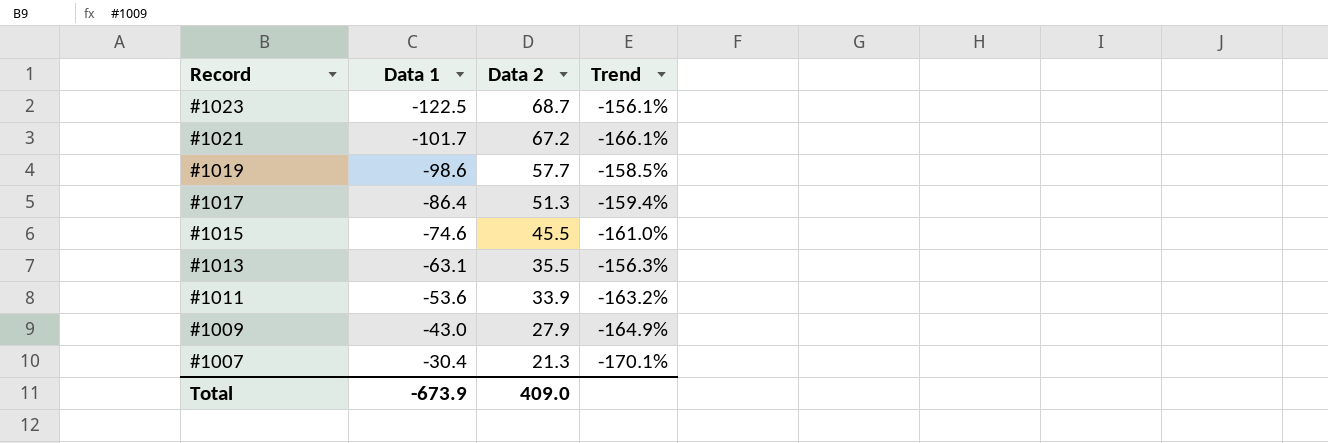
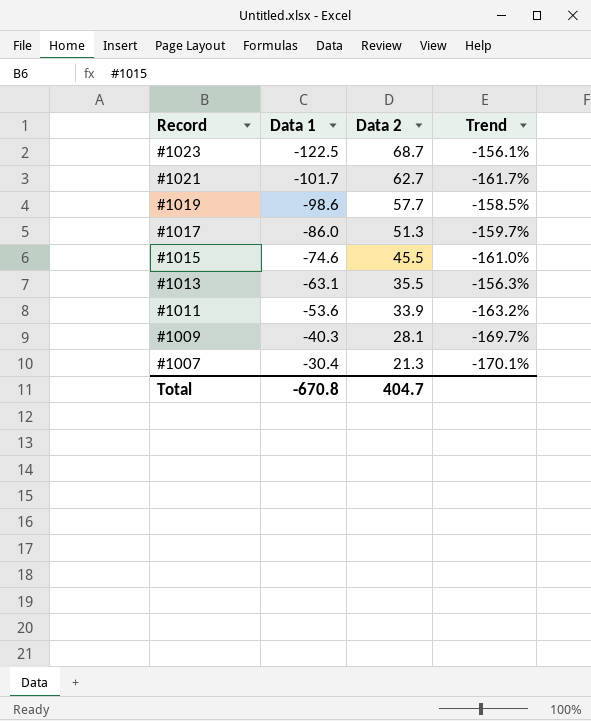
#1021 | Data 2: 67.2 -> 62.7
#1021 | Trend: -166.1% -> -161.7%
#1017 | Data 1: -86.4 -> -86.0
#1017 | Trend: -159.4% -> -159.7%
#1009 | Data 1: -43.0 -> -40.3
#1009 | Data 2: 27.9 -> 28.1
#1009 | Trend: -164.9% -> -169.7%
Total | Data 1: -673.9 -> -670.8
Total | Data 2: 409.0 -> 404.7

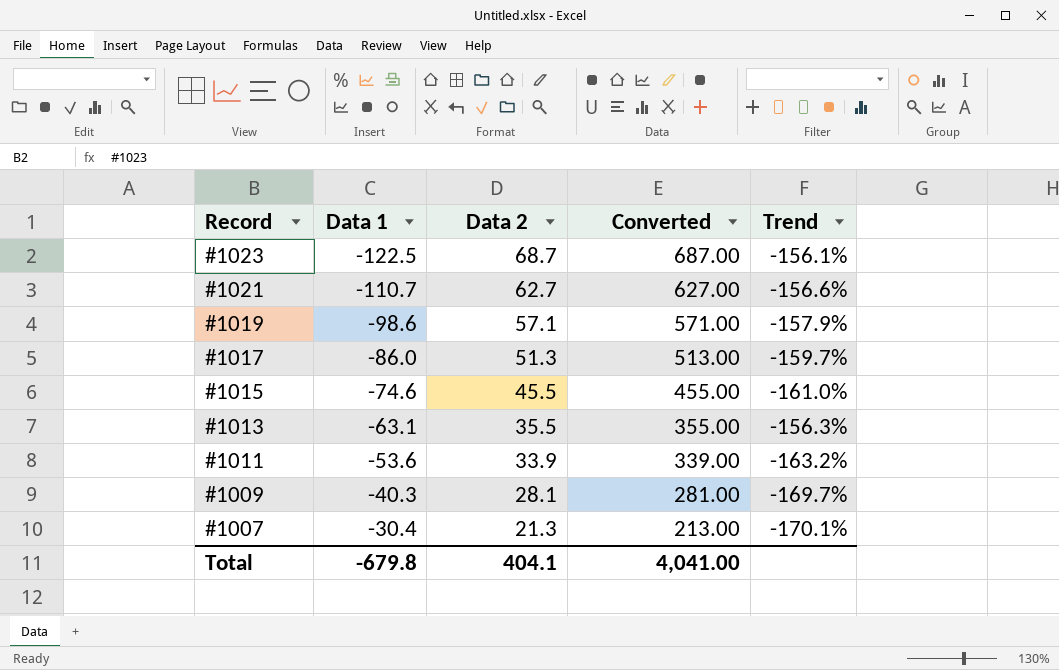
column Converted | formula: none -> [Data 2] * 10
#1021 | Data 1: -101.7 -> -110.7
#1021 | Trend: -161.7% -> -156.6%
#1019 | Data 2: 57.7 -> 57.1
#1019 | Trend: -158.5% -> -157.9%
Total | Data 1: -670.8 -> -679.8
Total | Data 2: 404.7 -> 404.1

